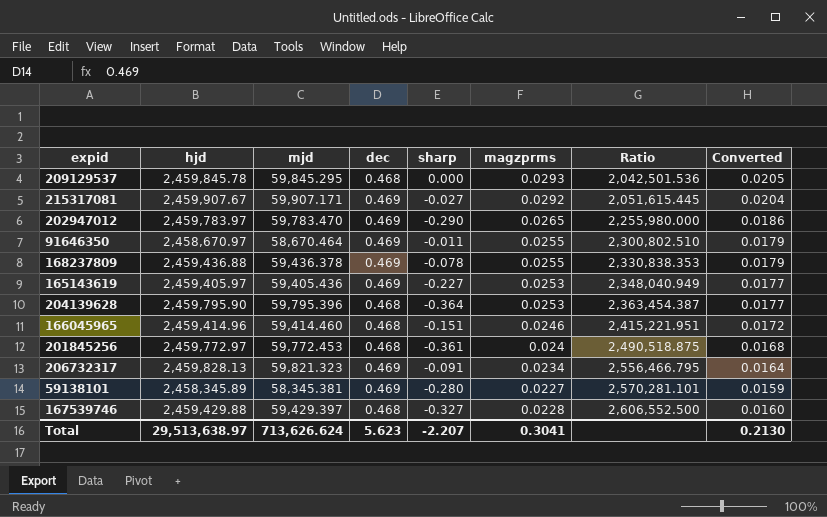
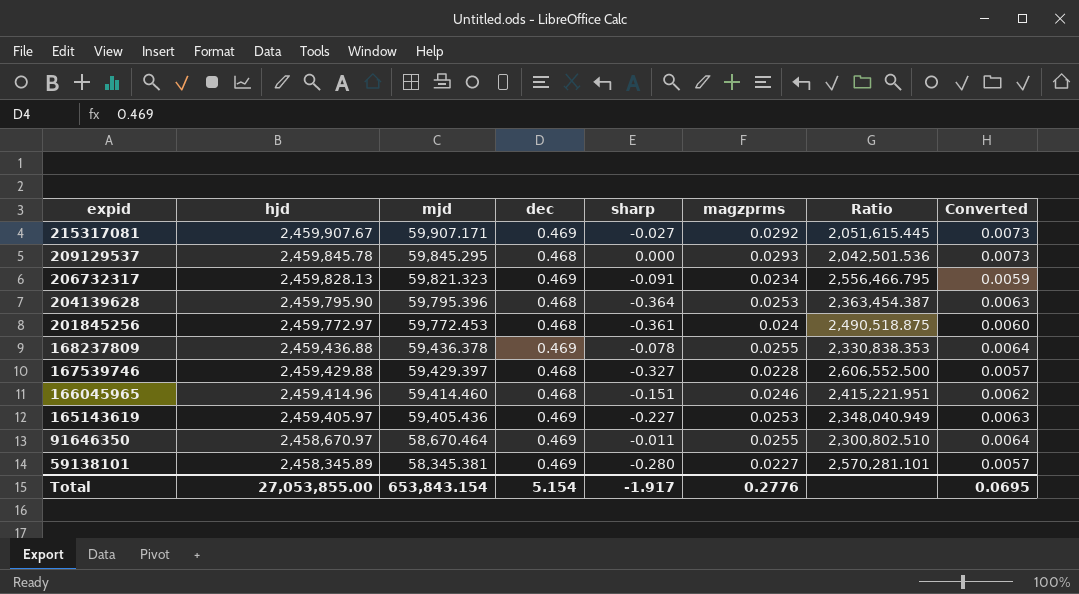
row order: Ratio ascending -> expid descending
column Converted | formula: [magzprms] * 0.7 -> [magzprms] * 0.25
row 202947012: 2,459,783.97 | 59,783.470 | 0.469 | -0.290 | 0.0265 | 2,255,980.000 | 0.0186 -> none
Total | hjd: 29,513,638.97 -> 27,053,855.00
Total | mjd: 713,626.624 -> 653,843.154
Total | dec: 5.623 -> 5.154
Total | sharp: -2.207 -> -1.917
Total | magzprms: 0.3041 -> 0.2776
Total | Converted: 0.2130 -> 0.0695

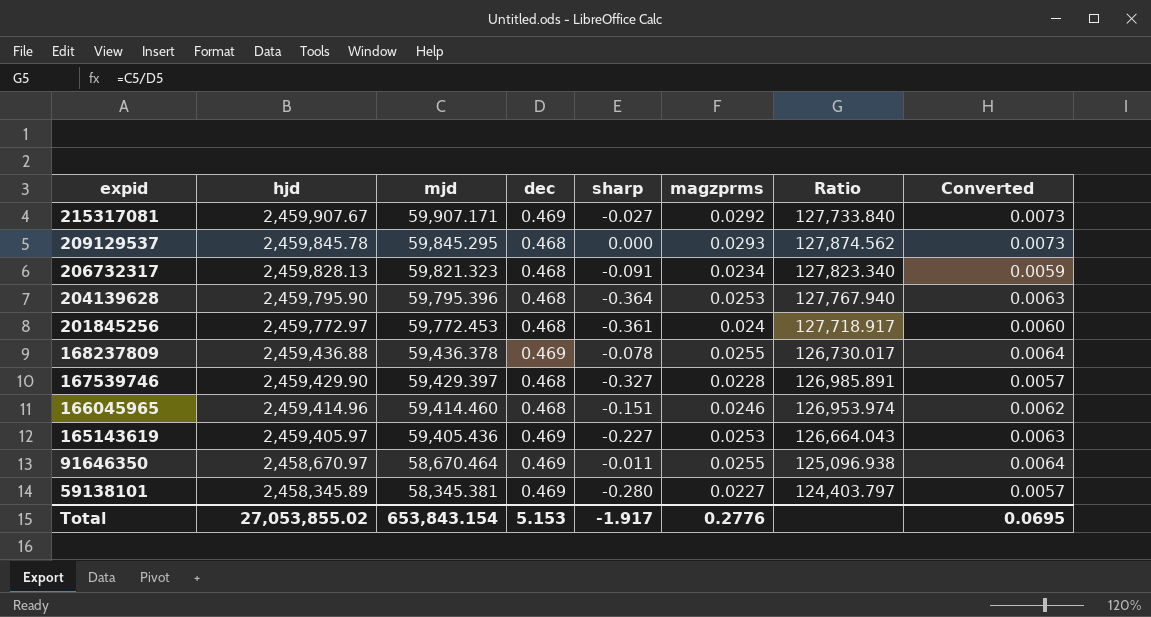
column Ratio | formula: [mjd] / [magzprms] -> [mjd] / [dec]
206732317 | dec: 0.469 -> 0.468
167539746 | hjd: 2,459,429.88 -> 2,459,429.90
Total | hjd: 27,053,855.00 -> 27,053,855.02
Total | dec: 5.154 -> 5.153

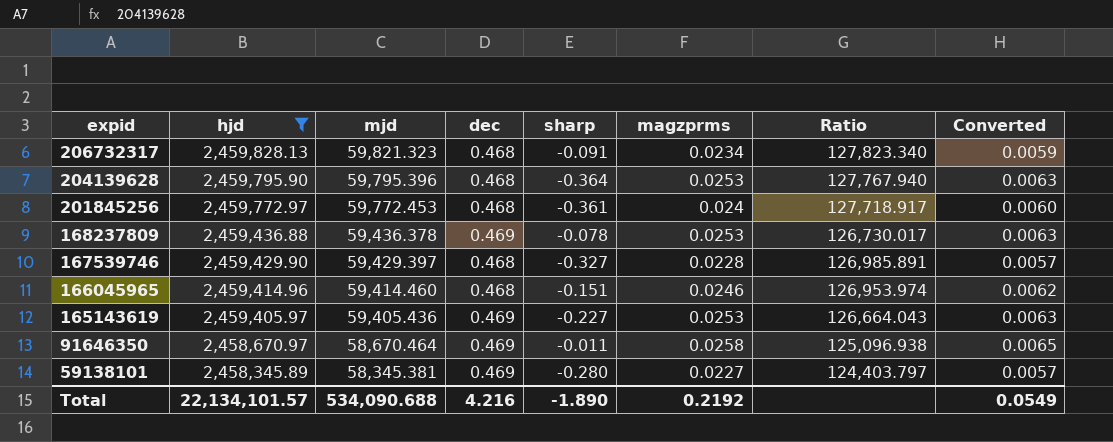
filter: none -> hjd <= 2,459,828.13
168237809 | magzprms: 0.0255 -> 0.0253
168237809 | Converted: 0.0064 -> 0.0063
91646350 | magzprms: 0.0255 -> 0.0258
91646350 | Converted: 0.0064 -> 0.0065
Total | hjd: 27,053,855.02 -> 22,134,101.57
Total | mjd: 653,843.154 -> 534,090.688
Total | dec: 5.153 -> 4.216
Total | sharp: -1.917 -> -1.890
Total | magzprms: 0.2776 -> 0.2192
Total | Converted: 0.0695 -> 0.0549

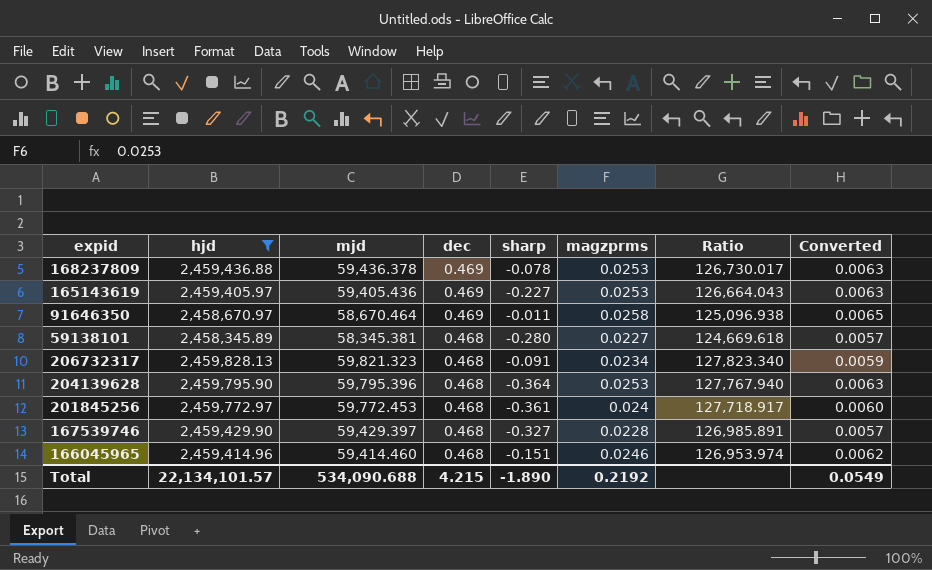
row order: expid descending -> dec descending
59138101 | dec: 0.469 -> 0.468
59138101 | Ratio: 124,403.797 -> 124,669.618
Total | dec: 4.216 -> 4.215

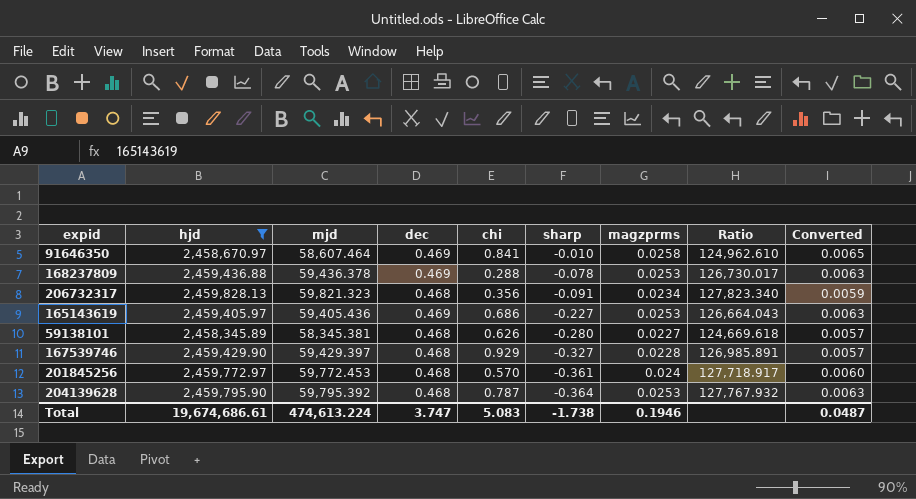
row order: dec descending -> sharp descending
column chi | position: none -> 5
row 166045965: 2,459,414.96 | 59,414.460 | 0.468 | -0.151 | 0.0246 | 126,953.974 | 0.0062 -> none
91646350 | mjd: 58,670.464 -> 58,607.464
91646350 | sharp: -0.011 -> -0.010
91646350 | Ratio: 125,096.938 -> 124,962.610
204139628 | mjd: 59,795.396 -> 59,795.392
204139628 | Ratio: 127,767.940 -> 127,767.932
Total | hjd: 22,134,101.57 -> 19,674,686.61
Total | mjd: 534,090.688 -> 474,613.224
Total | dec: 4.215 -> 3.747
Total | sharp: -1.890 -> -1.738
Total | magzprms: 0.2192 -> 0.1946
Total | Converted: 0.0549 -> 0.0487

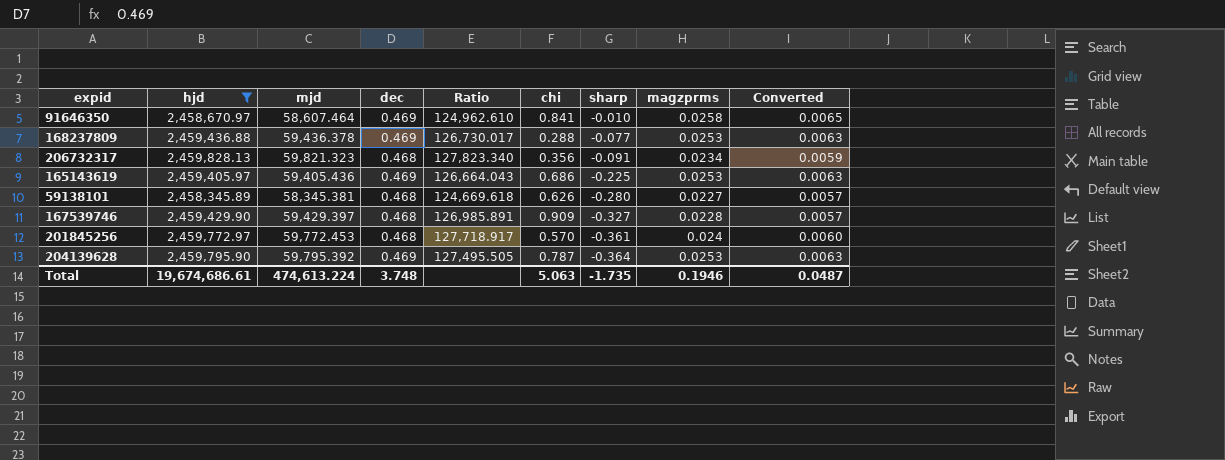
column Ratio | position: 8 -> 5
168237809 | sharp: -0.078 -> -0.077
165143619 | sharp: -0.227 -> -0.225
167539746 | chi: 0.929 -> 0.909
204139628 | dec: 0.468 -> 0.469
204139628 | Ratio: 127,767.932 -> 127,495.505
Total | dec: 3.747 -> 3.748
Total | chi: 5.083 -> 5.063
Total | sharp: -1.738 -> -1.735

